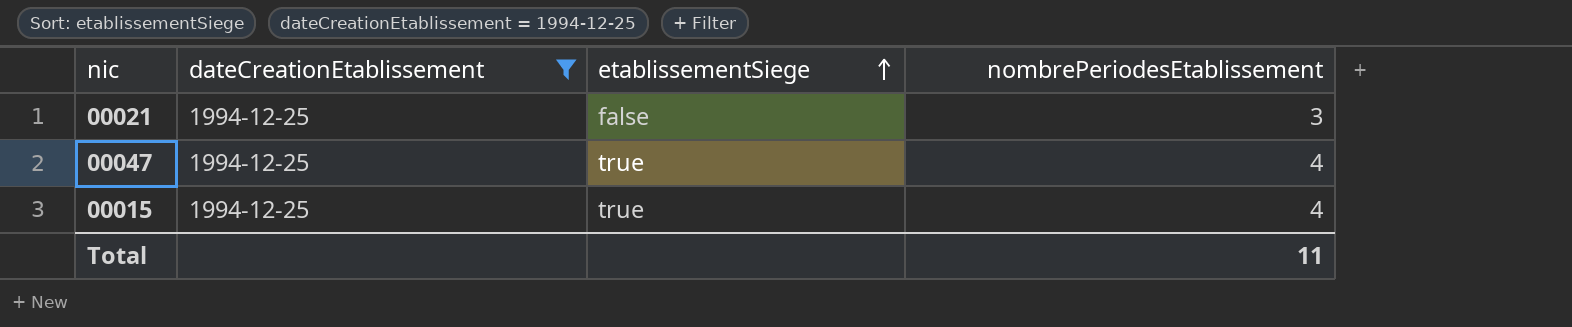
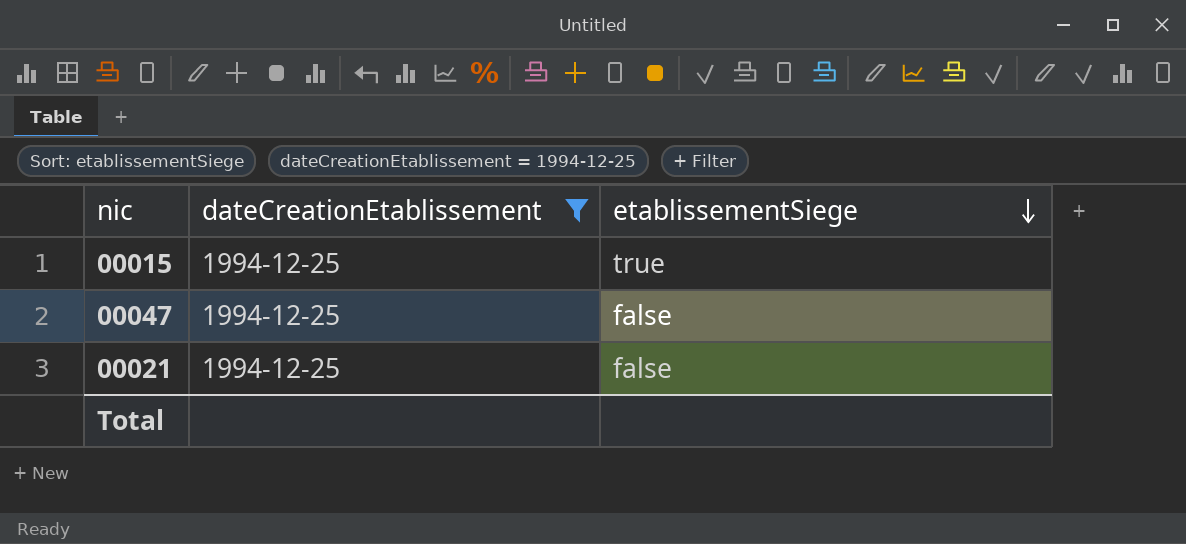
row order: etablissementSiege ascending -> etablissementSiege descending
column nombrePeriodesEtablissement | position: 4 -> none
00047 | etablissementSiege: true -> false

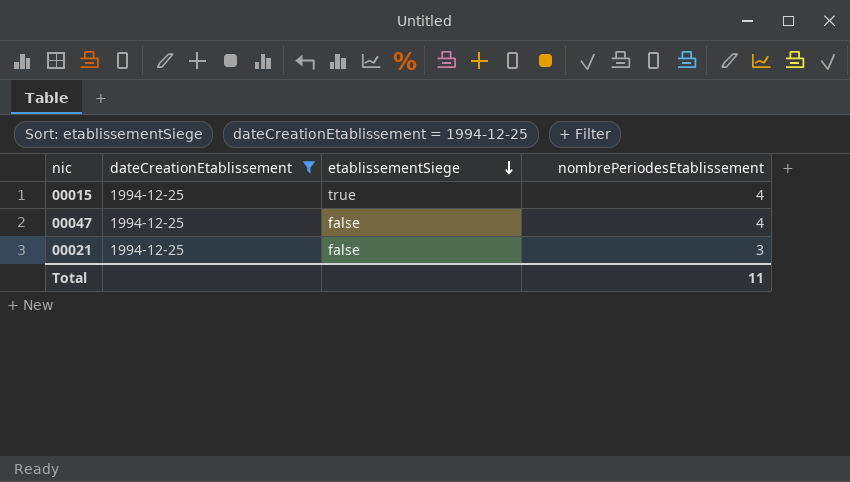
column nombrePeriodesEtablissement | position: none -> 4

